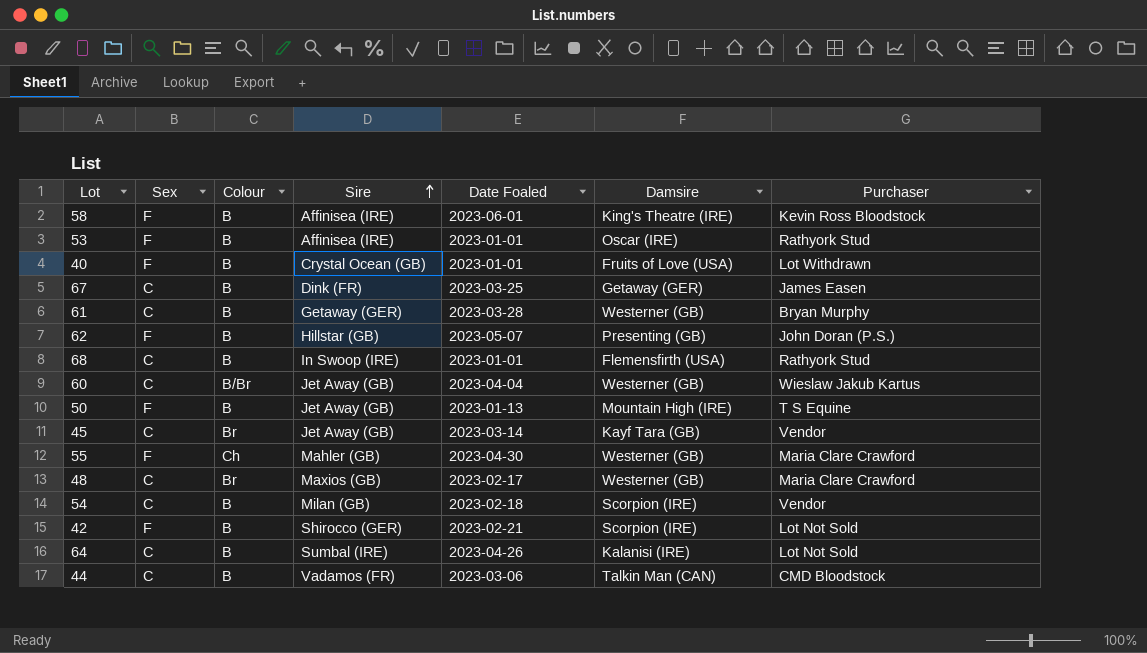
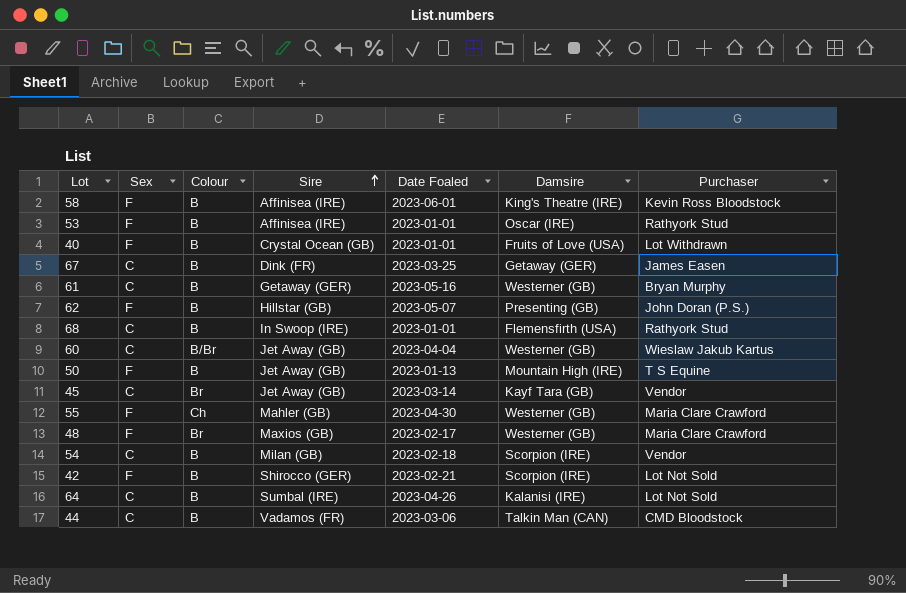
61 | Date Foaled: 2023-03-28 -> 2023-05-16
48 | Sex: C -> F

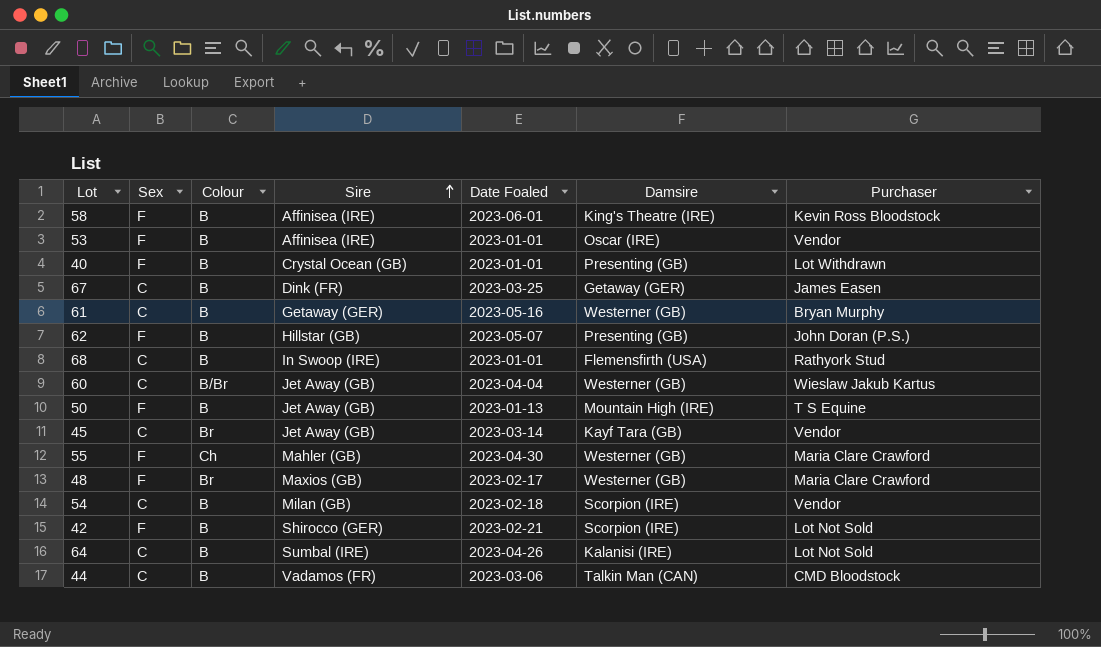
53 | Purchaser: Rathyork Stud -> Vendor
40 | Damsire: Fruits of Love (USA) -> Presenting (GB)

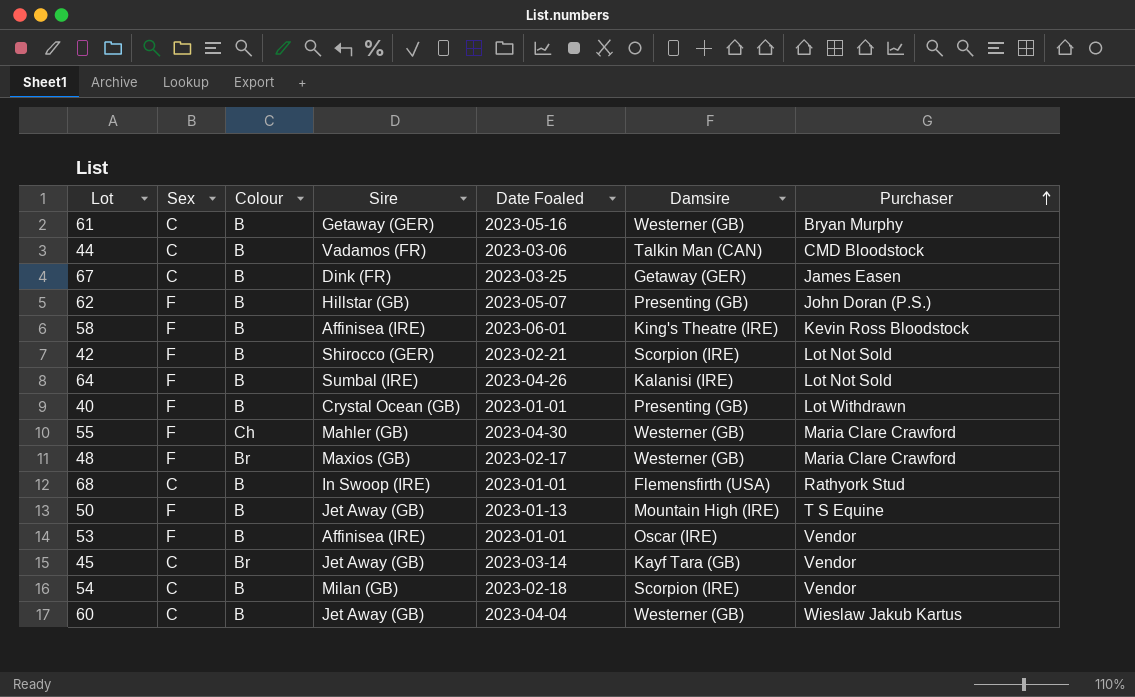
row order: Sire ascending -> Purchaser ascending
64 | Sex: C -> F
60 | Colour: B/Br -> B

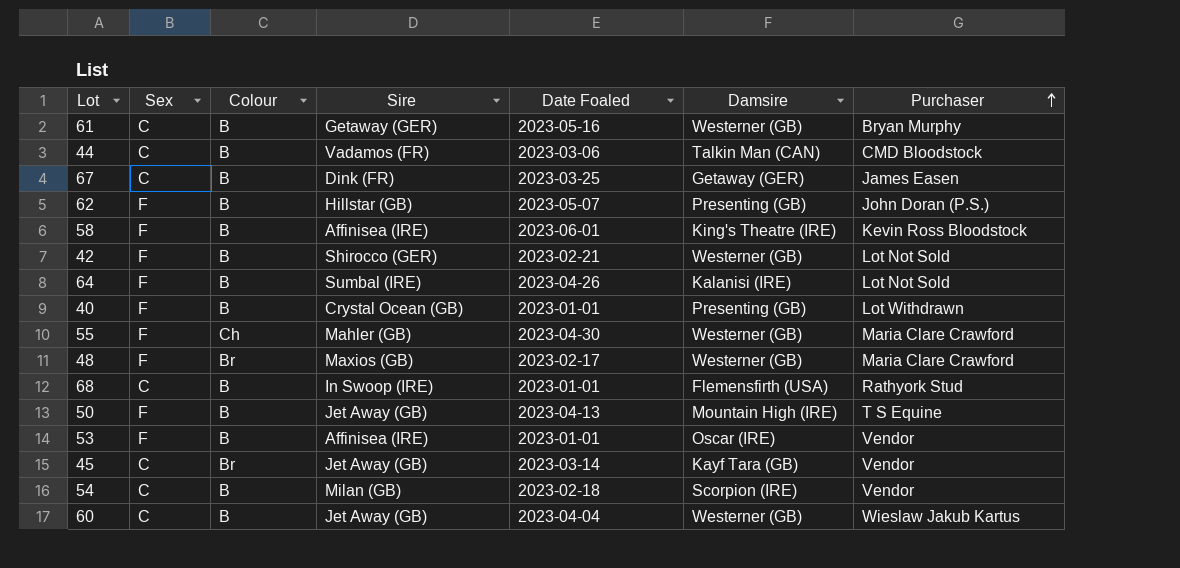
42 | Damsire: Scorpion (IRE) -> Westerner (GB)
50 | Date Foaled: 2023-01-13 -> 2023-04-13

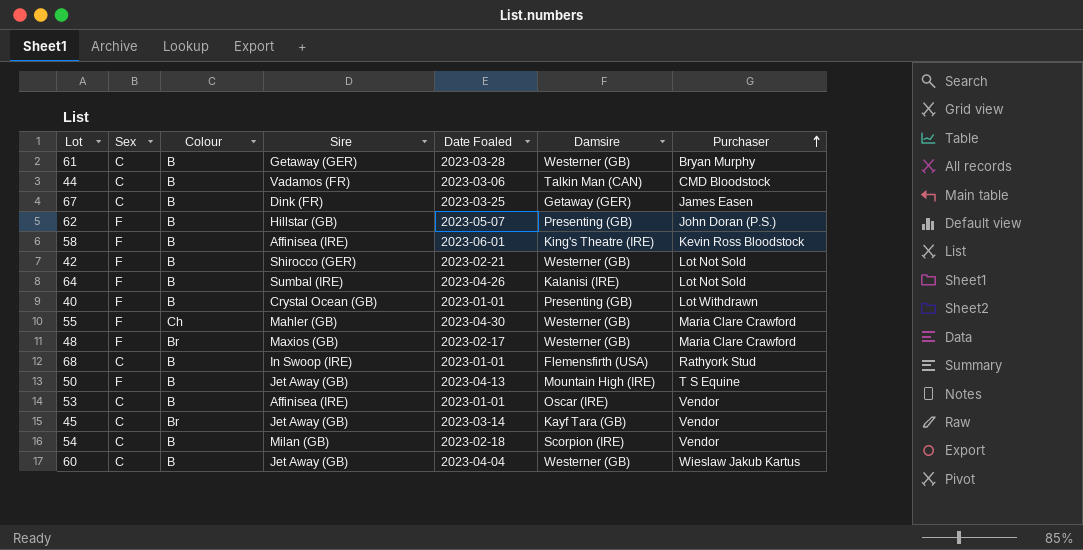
61 | Date Foaled: 2023-05-16 -> 2023-03-28
53 | Sex: F -> C

